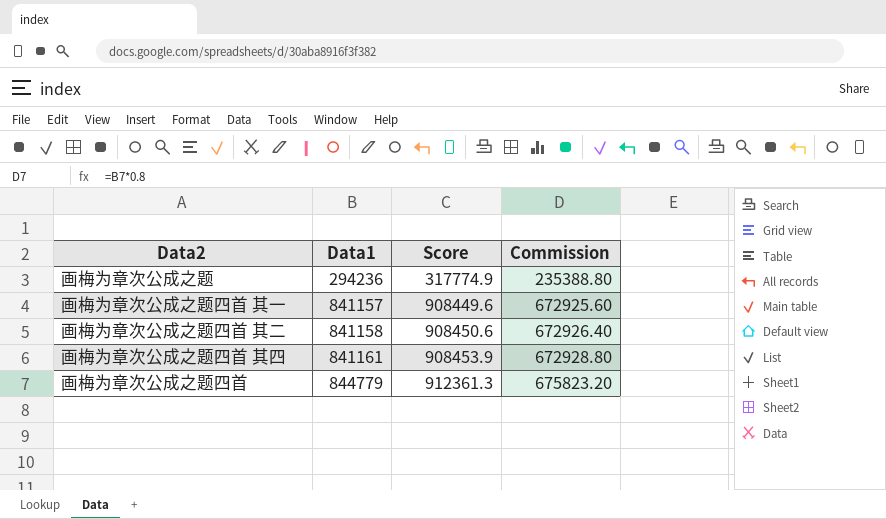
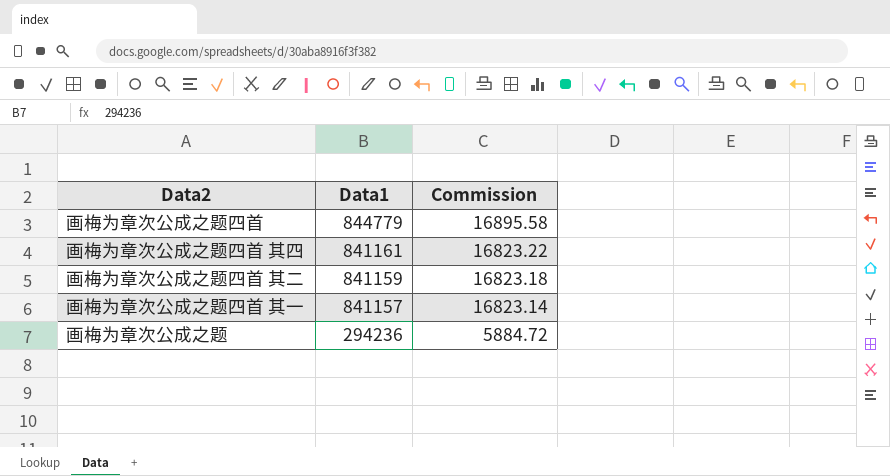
row order: Data1 ascending -> Data1 descending
column Score | formula: [Data1] * 1.08 -> none
column Commission | formula: [Data1] * 0.8 -> [Data1] * 0.02
画梅为章次公成之题四首 其二 | Data1: 841158 -> 841159

